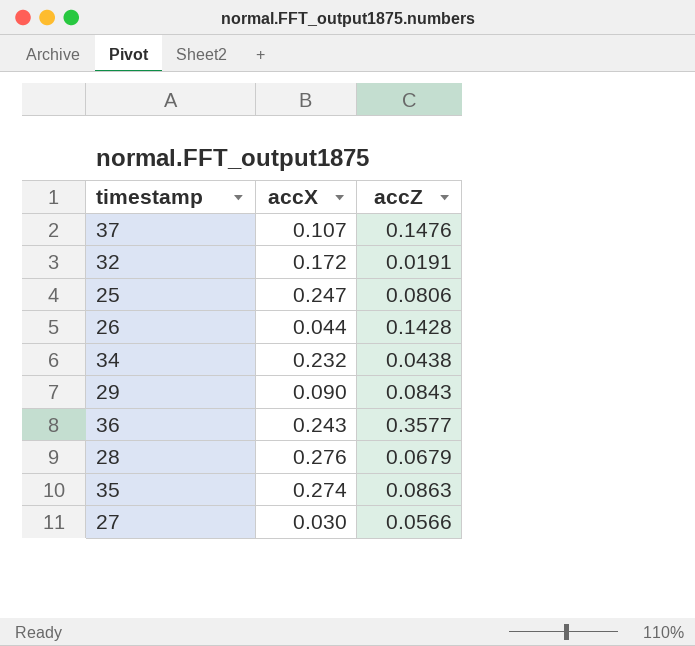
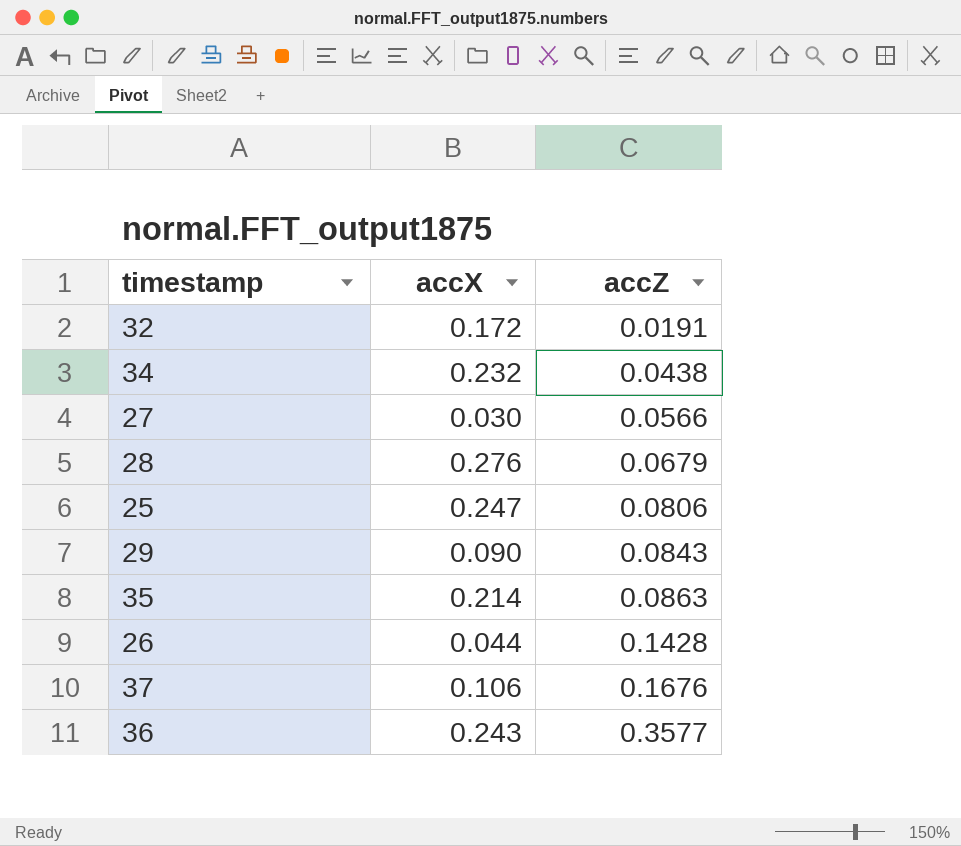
row order: none -> accZ ascending
35 | accX: 0.274 -> 0.214
37 | accX: 0.107 -> 0.106
37 | accZ: 0.1476 -> 0.1676

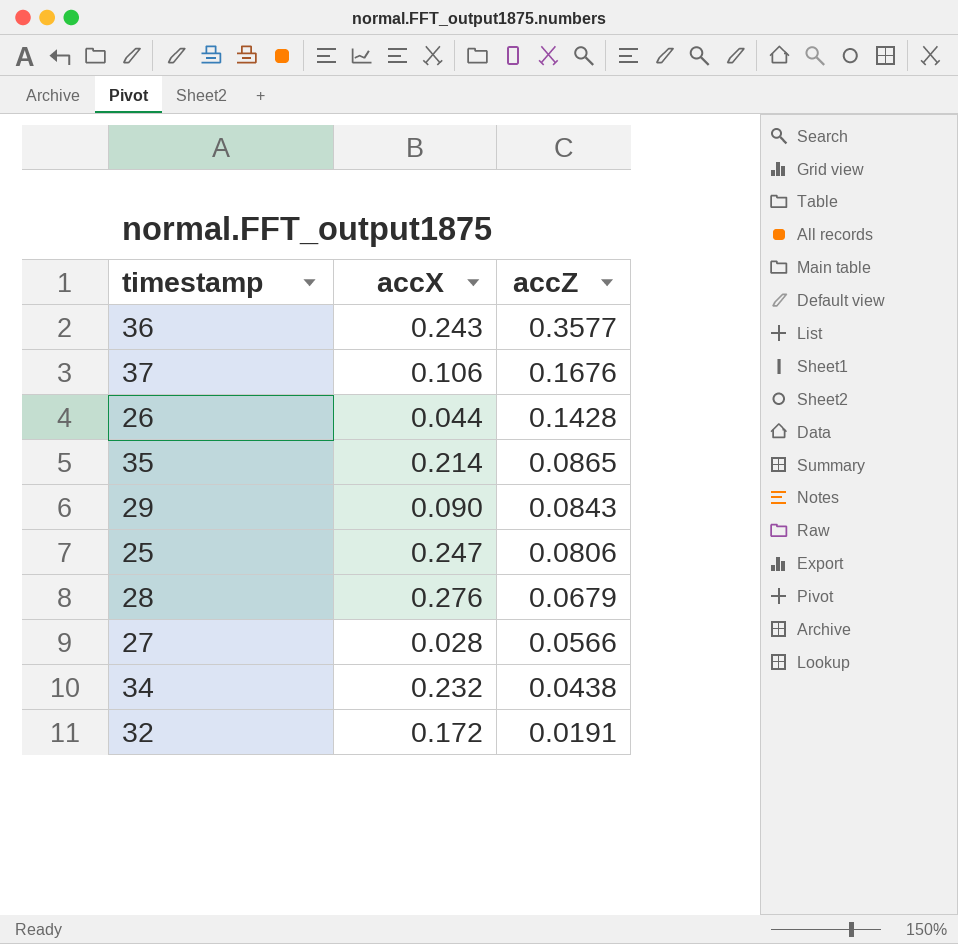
row order: accZ ascending -> accZ descending
35 | accZ: 0.0863 -> 0.0865
27 | accX: 0.030 -> 0.028

